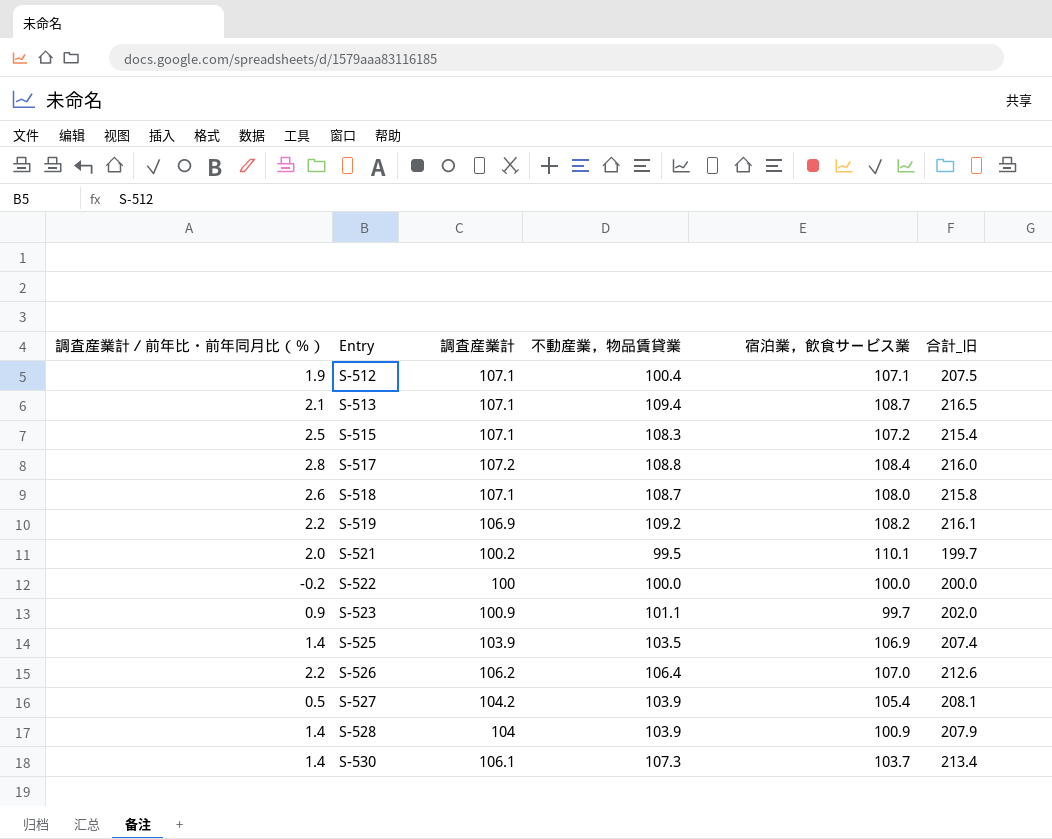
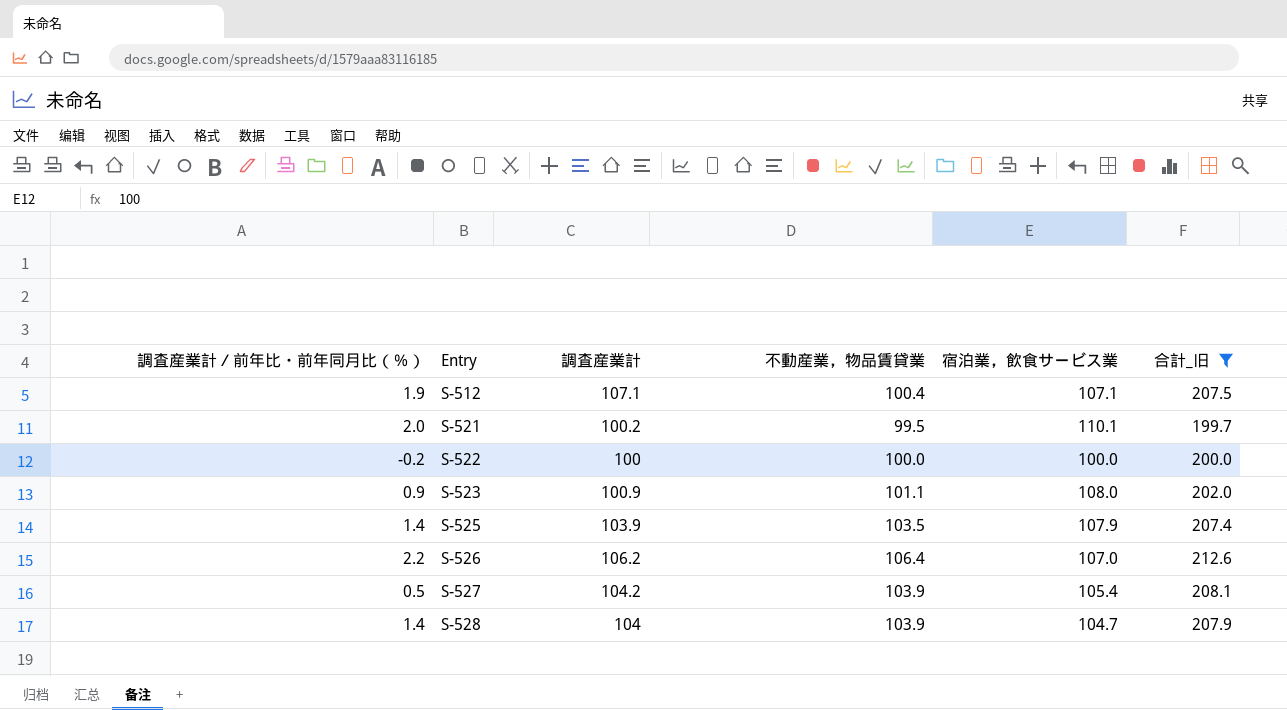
filter: none -> 合計_旧 <= 212.6
S-523 | 宿泊業，飲食サービス業: 99.7 -> 108.0
S-525 | 宿泊業，飲食サービス業: 106.9 -> 107.9
S-528 | 宿泊業，飲食サービス業: 100.9 -> 104.7

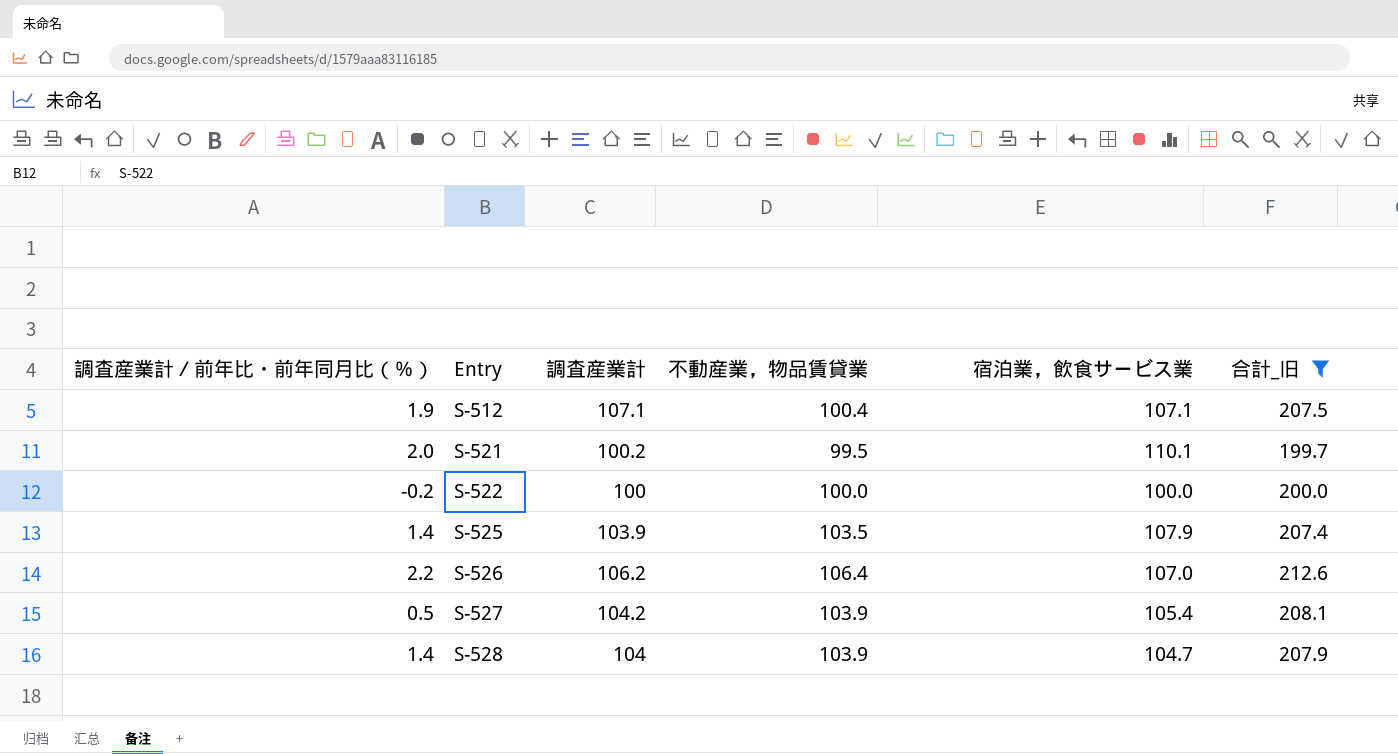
row S-523: 0.9 | 100.9 | 101.1 | 108.0 | 202.0 -> none

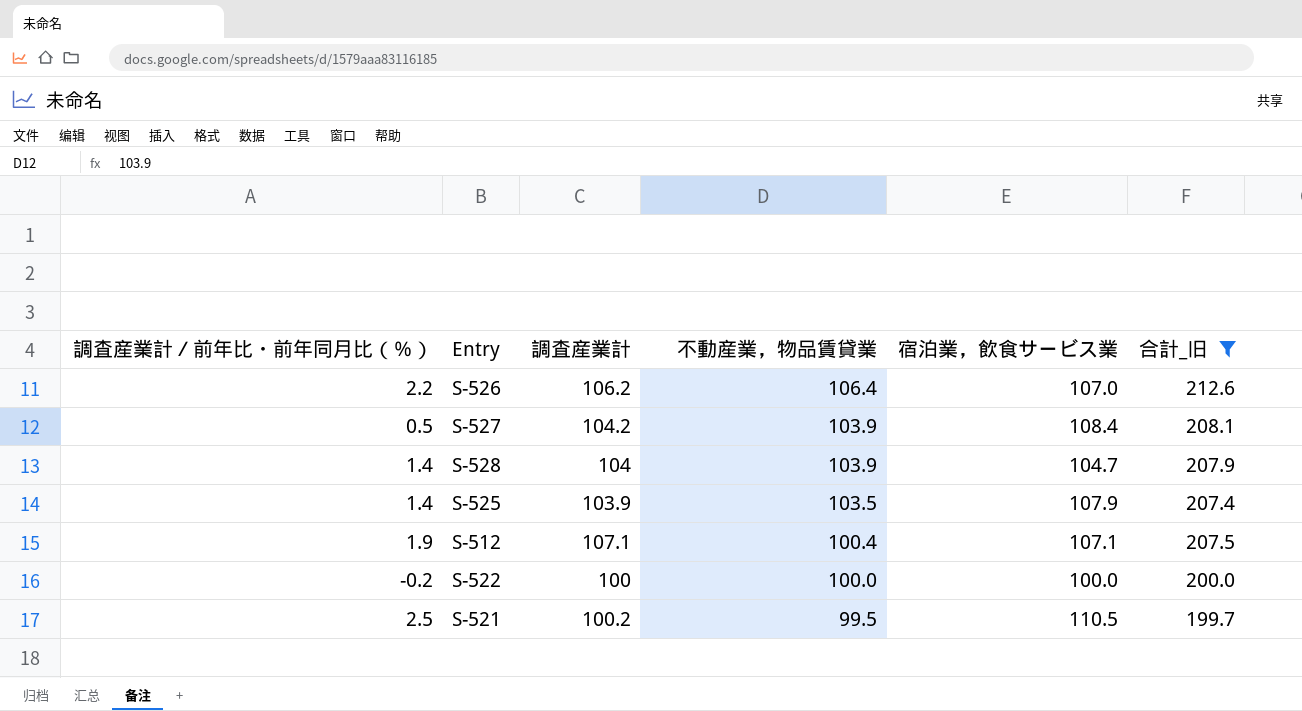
row order: Entry ascending -> 不動産業，物品賃貸業 descending
S-527 | 宿泊業，飲食サービス業: 105.4 -> 108.4
S-521 | 調査産業計／前年比・前年同月比（％）: 2.0 -> 2.5
S-521 | 宿泊業，飲食サービス業: 110.1 -> 110.5

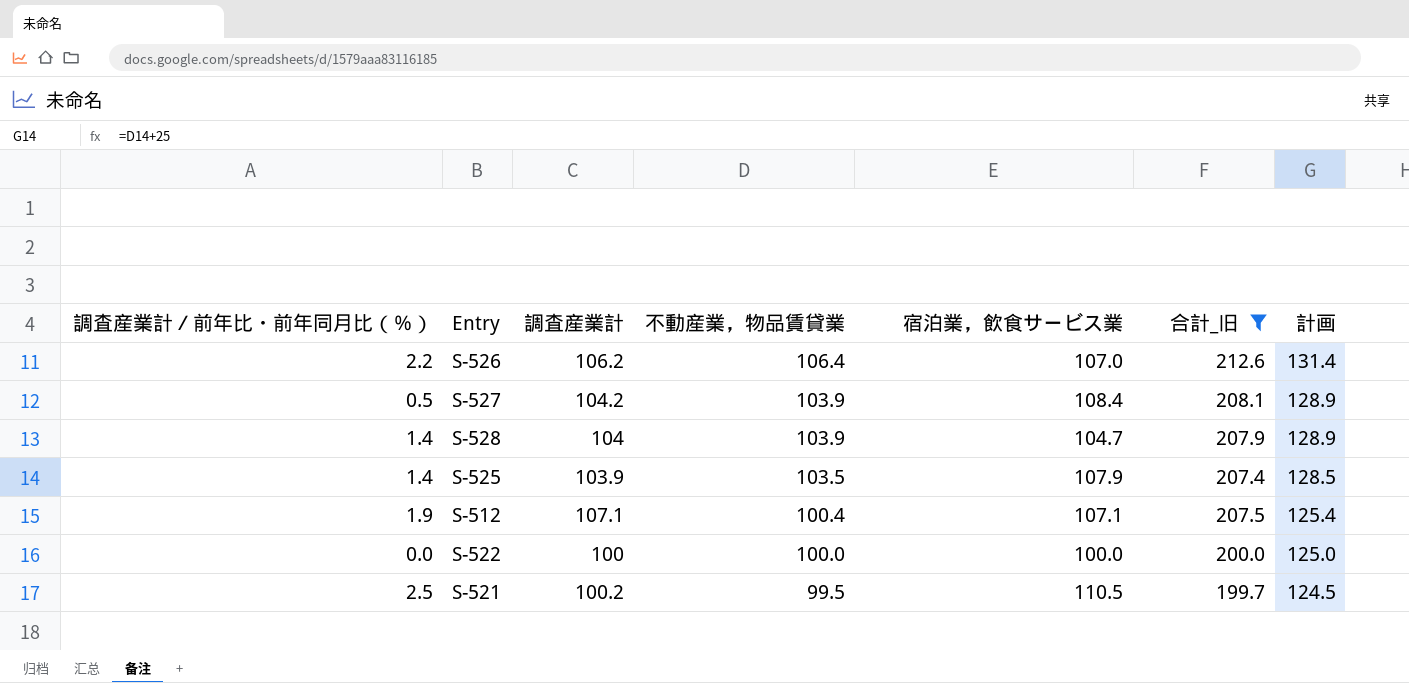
column 計画 | formula: none -> [不動産業，物品賃貸業] + 25
S-522 | 調査産業計／前年比・前年同月比（％）: -0.2 -> 0.0

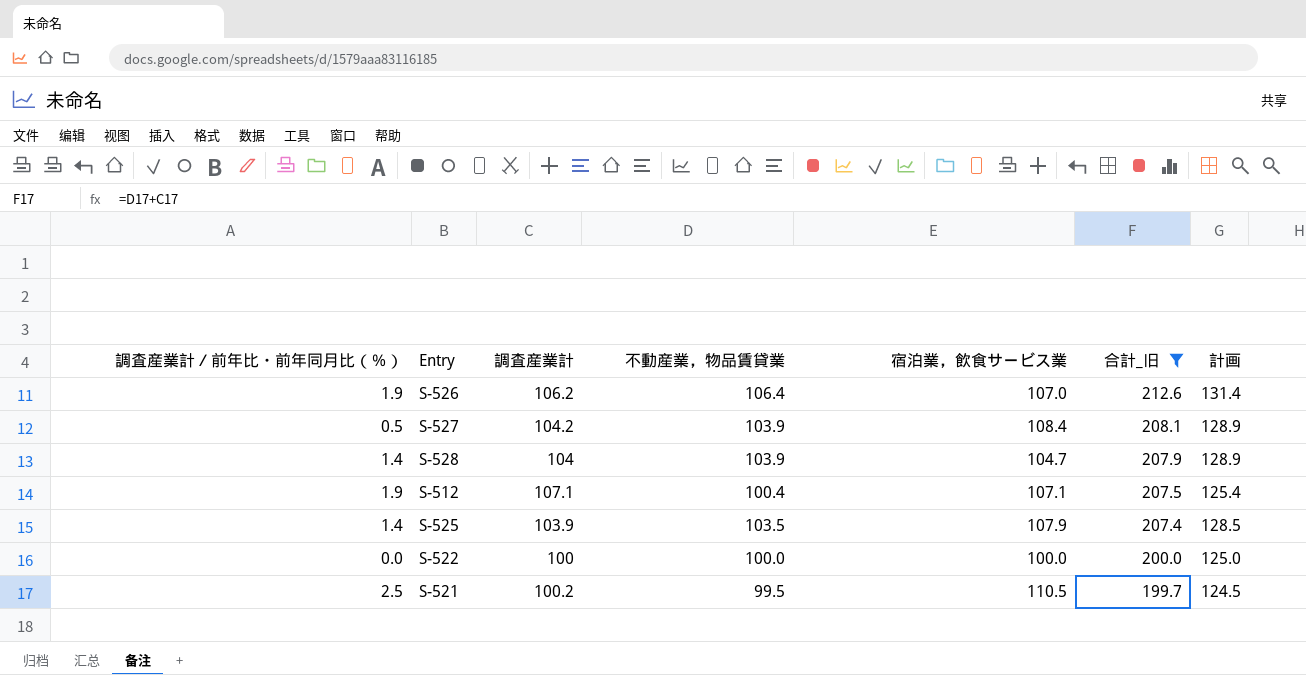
row order: 不動産業，物品賃貸業 descending -> 合計_旧 descending
S-526 | 調査産業計／前年比・前年同月比（％）: 2.2 -> 1.9

